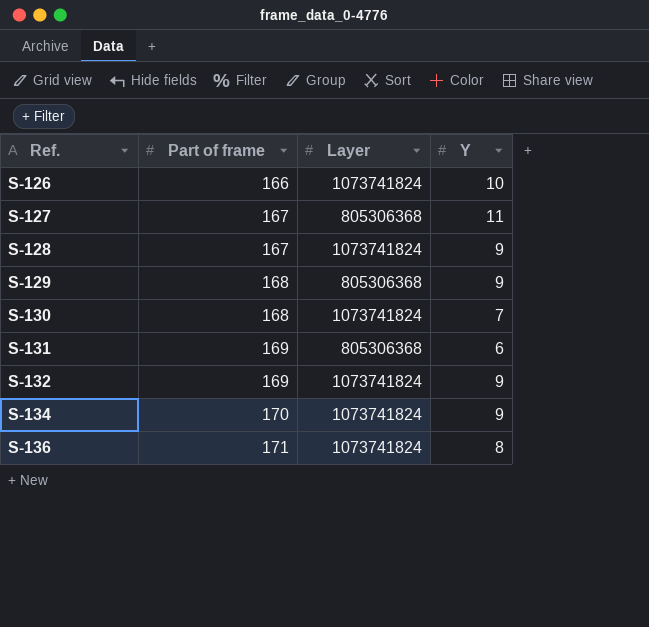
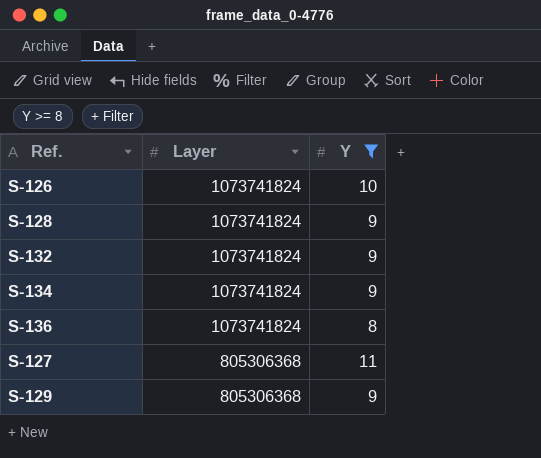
filter: none -> Y >= 8
row order: Ref. ascending -> Layer descending
column Part of frame | position: 2 -> none

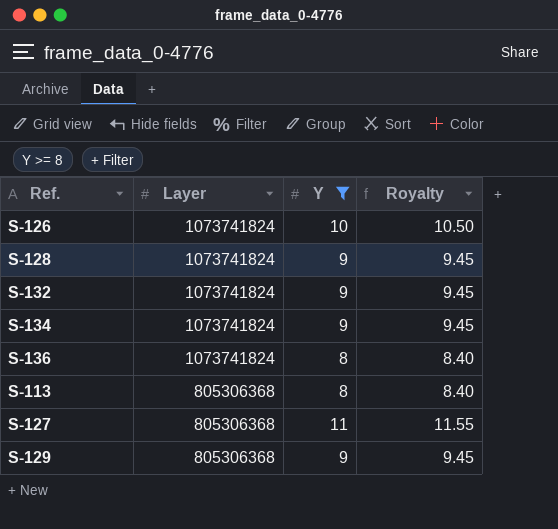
column Royalty | formula: none -> [Y] * 1.05
row S-113: none -> 805306368 | 8 | 8.40

